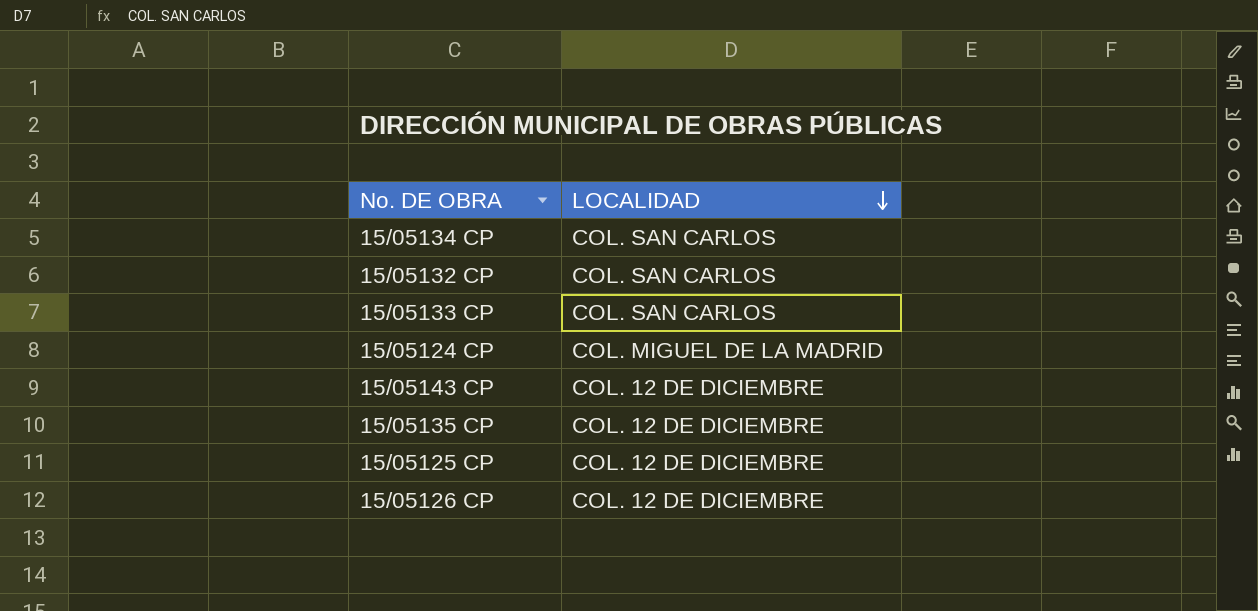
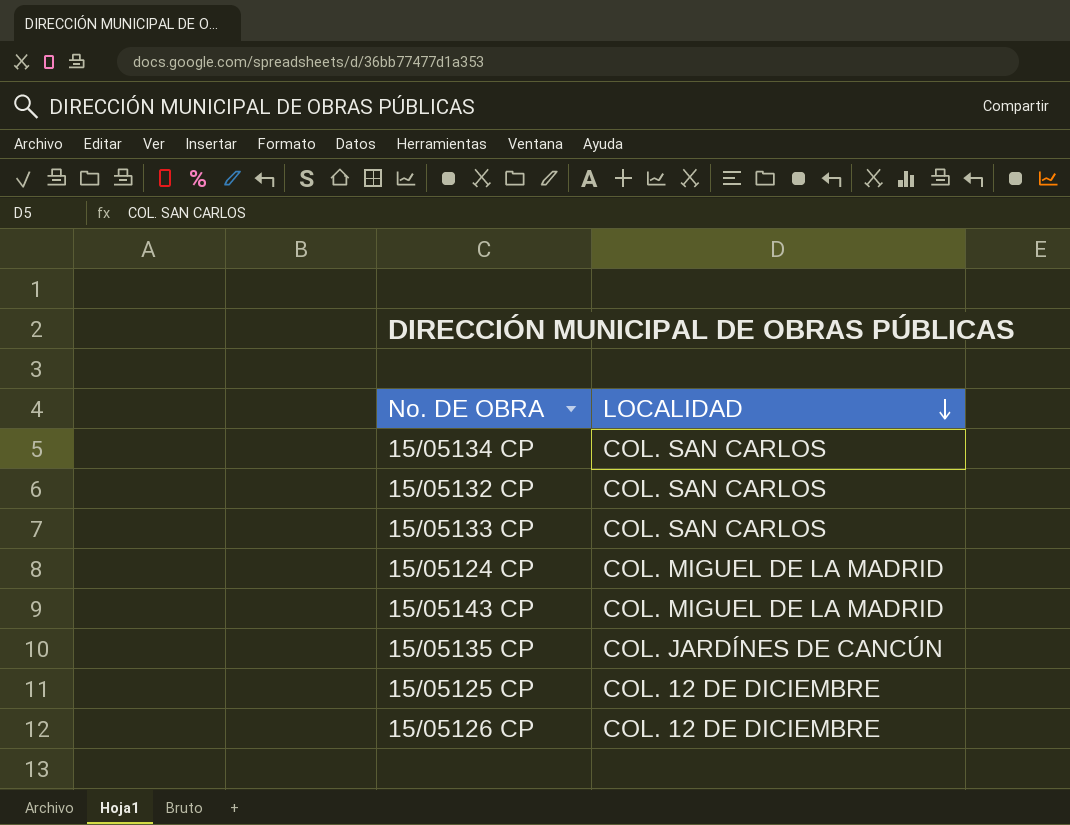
15/05143 CP | LOCALIDAD: COL. 12 DE DICIEMBRE -> COL. MIGUEL DE LA MADRID
15/05135 CP | LOCALIDAD: COL. 12 DE DICIEMBRE -> COL. JARDÍNES DE CANCÚN

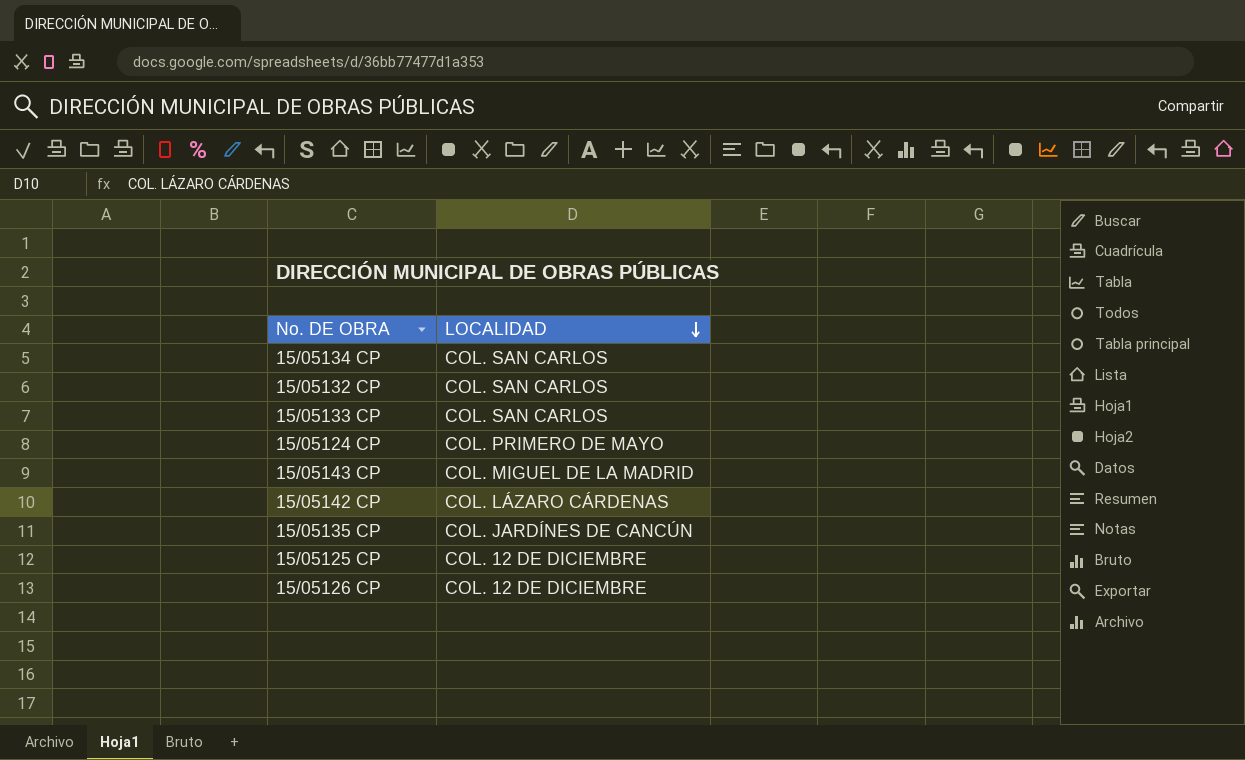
15/05124 CP | LOCALIDAD: COL. MIGUEL DE LA MADRID -> COL. PRIMERO DE MAYO
row 15/05142 CP: none -> COL. LÁZARO CÁRDENAS

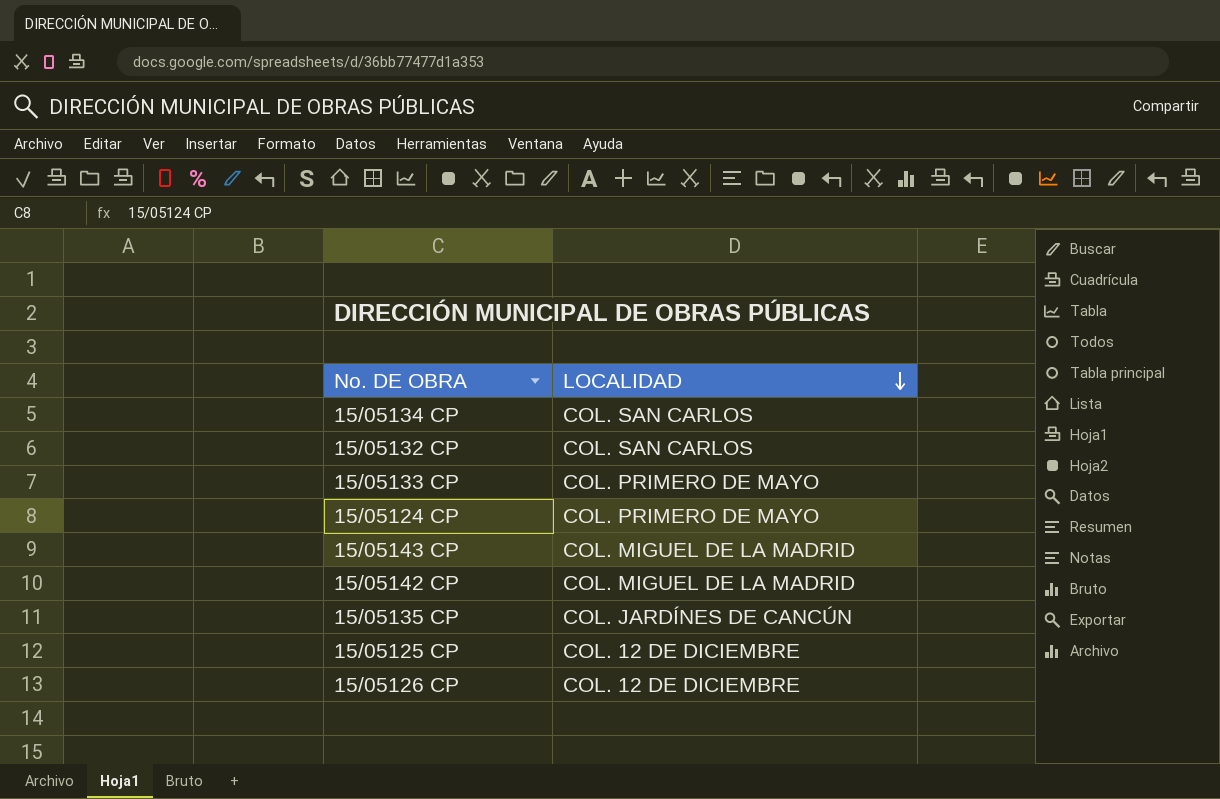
15/05133 CP | LOCALIDAD: COL. SAN CARLOS -> COL. PRIMERO DE MAYO
15/05142 CP | LOCALIDAD: COL. LÁZARO CÁRDENAS -> COL. MIGUEL DE LA MADRID

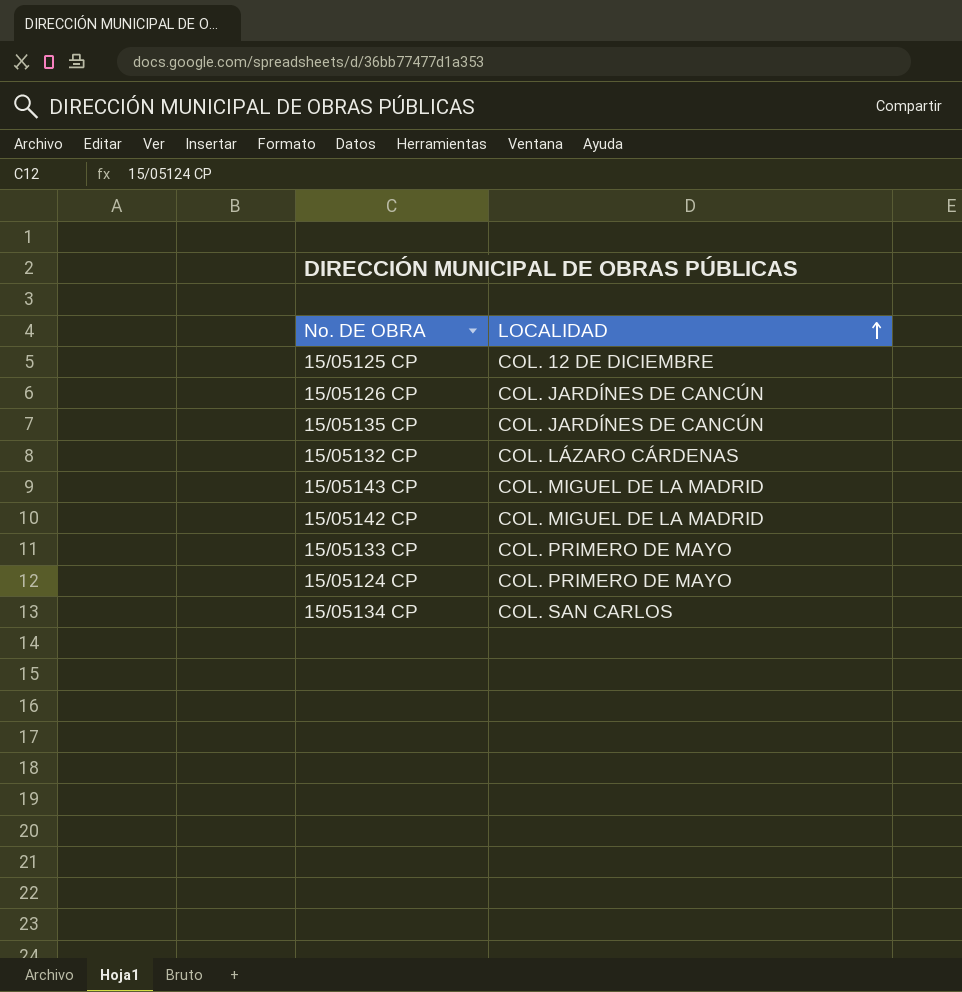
row order: LOCALIDAD descending -> LOCALIDAD ascending
15/05126 CP | LOCALIDAD: COL. 12 DE DICIEMBRE -> COL. JARDÍNES DE CANCÚN
15/05132 CP | LOCALIDAD: COL. SAN CARLOS -> COL. LÁZARO CÁRDENAS

